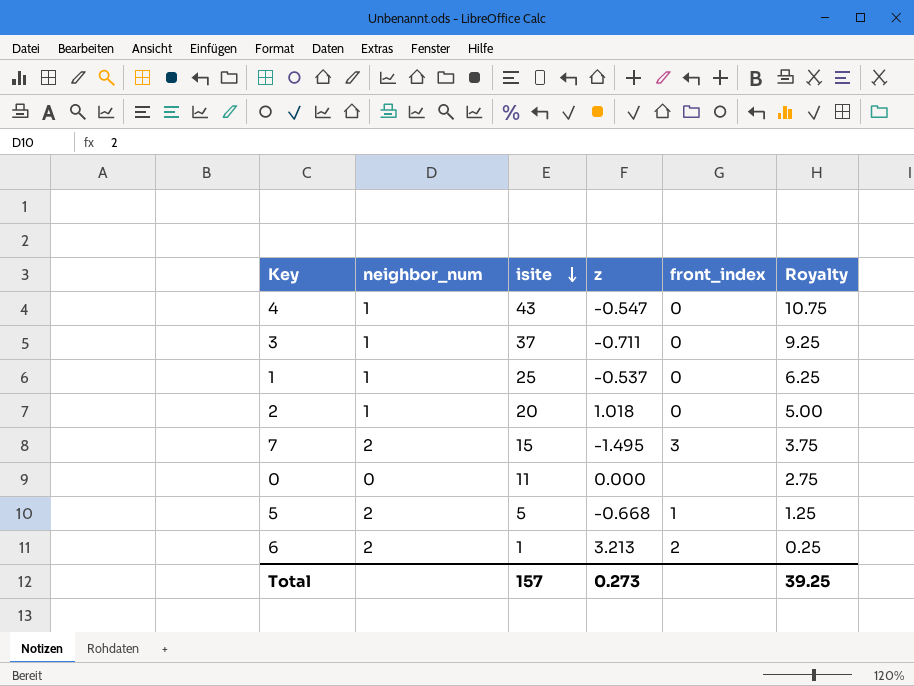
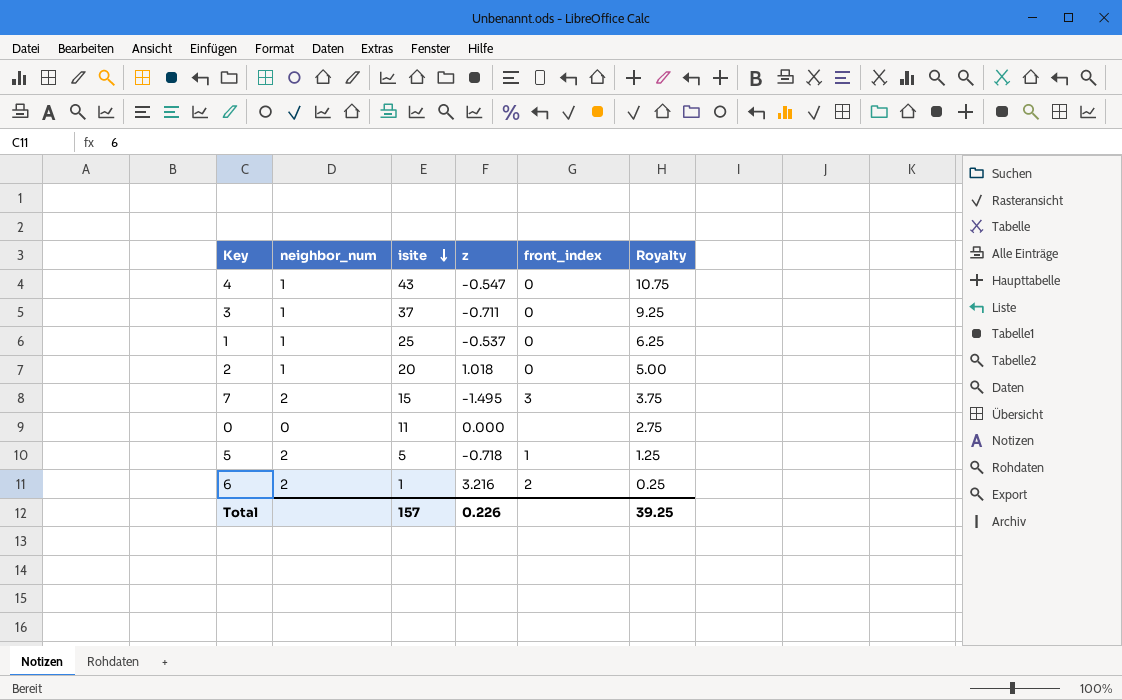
5 | z: -0.668 -> -0.718
6 | z: 3.213 -> 3.216
Total | z: 0.273 -> 0.226

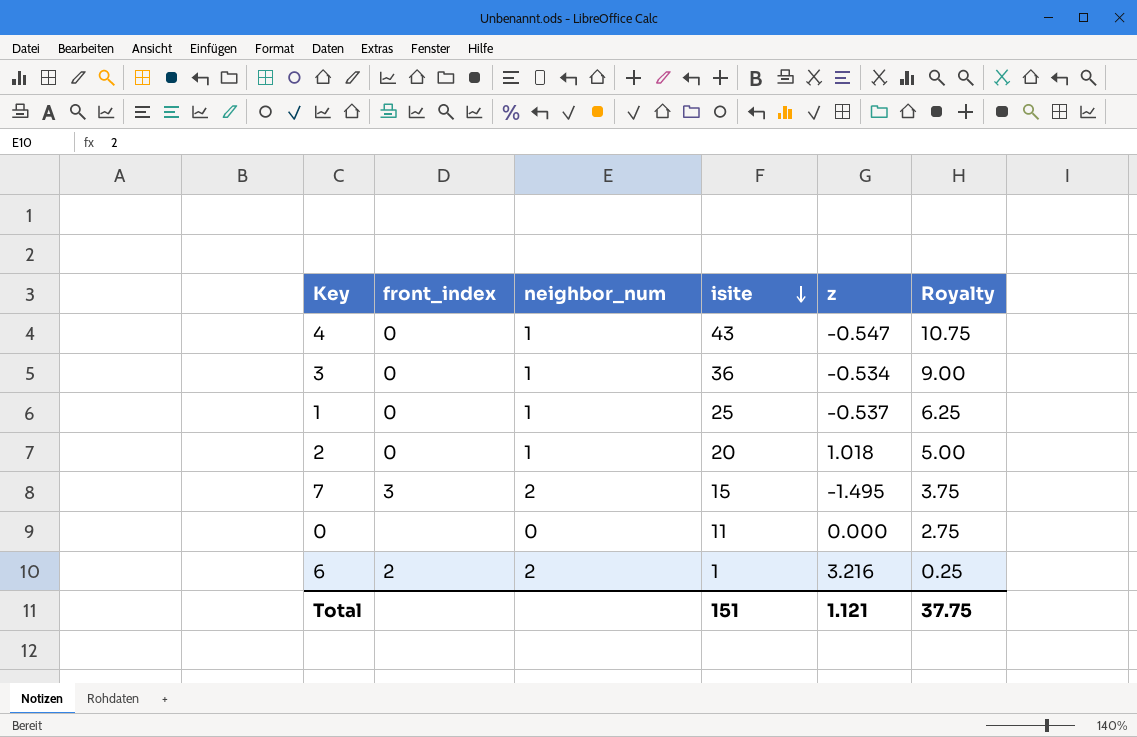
column front_index | position: 5 -> 2
row 5: 2 | 5 | -0.718 | 1 | 1.25 -> none
3 | isite: 37 -> 36
3 | z: -0.711 -> -0.534
3 | Royalty: 9.25 -> 9.00
Total | isite: 157 -> 151
Total | z: 0.226 -> 1.121
Total | Royalty: 39.25 -> 37.75

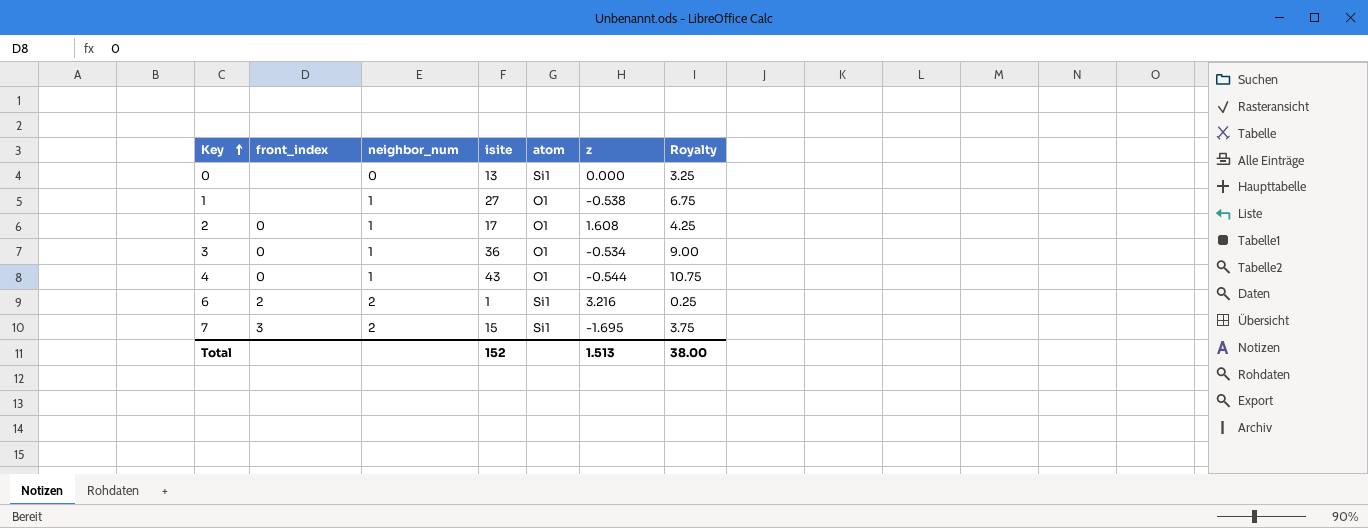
row order: isite descending -> Key ascending
column atom | position: none -> 5
0 | isite: 11 -> 13
0 | Royalty: 2.75 -> 3.25
1 | front_index: 0 -> none
1 | isite: 25 -> 27
1 | z: -0.537 -> -0.538
1 | Royalty: 6.25 -> 6.75
2 | isite: 20 -> 17
2 | z: 1.018 -> 1.608
2 | Royalty: 5.00 -> 4.25
4 | z: -0.547 -> -0.544
7 | z: -1.495 -> -1.695
Total | isite: 151 -> 152
Total | z: 1.121 -> 1.513
Total | Royalty: 37.75 -> 38.00

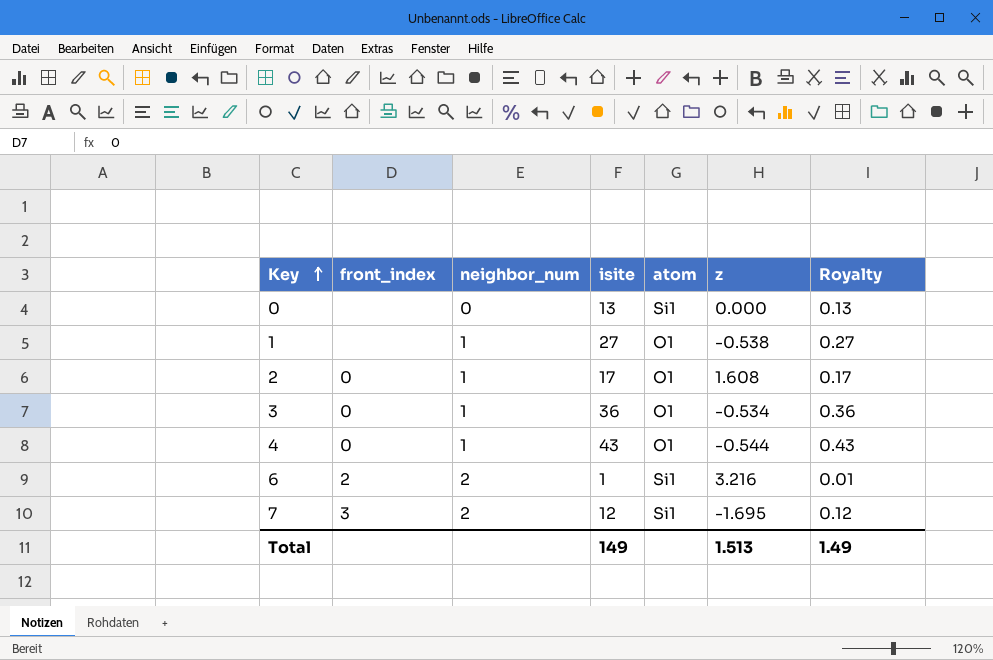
column Royalty | formula: [isite] * 0.25 -> [isite] * 0.01
7 | isite: 15 -> 12
Total | isite: 152 -> 149
Total | Royalty: 38.00 -> 1.49

